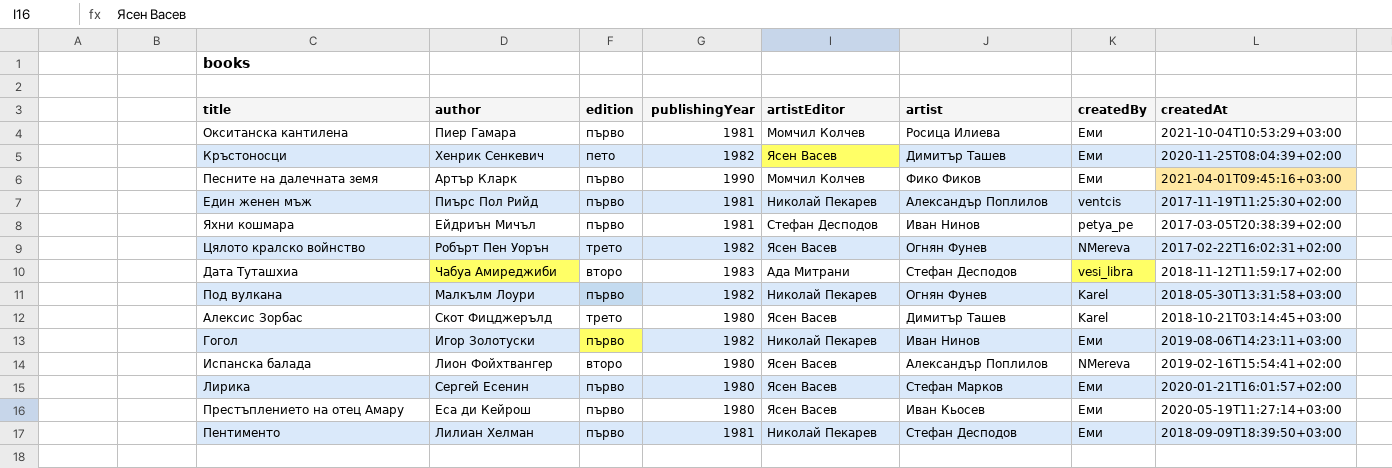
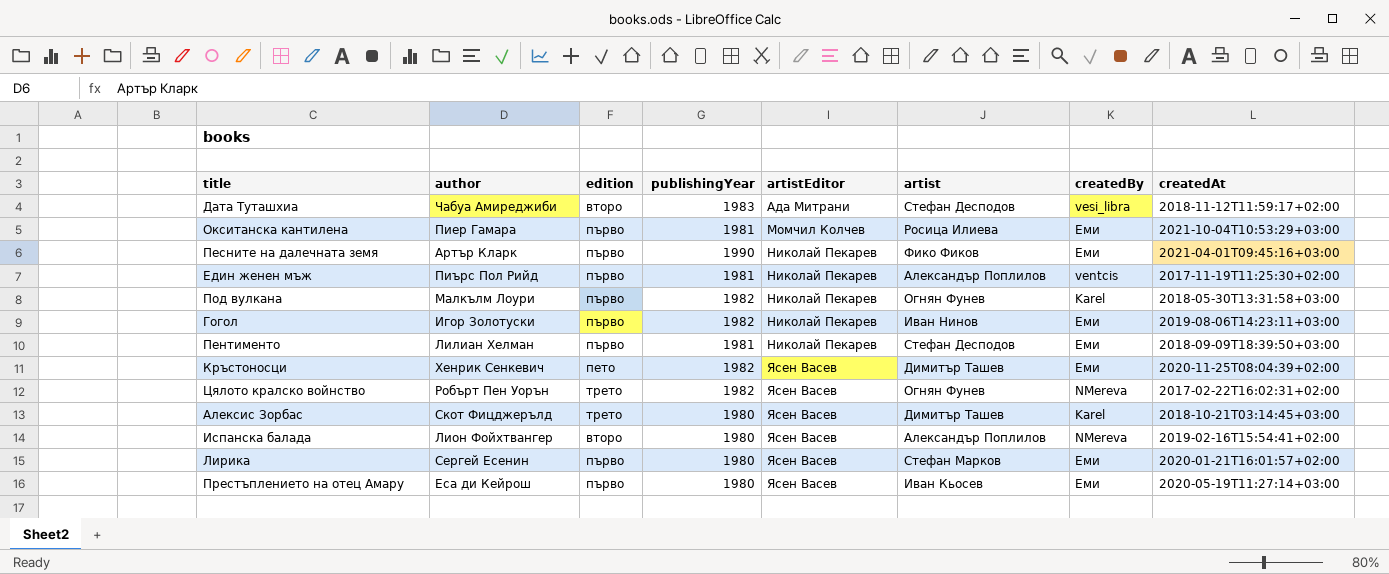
row order: none -> artistEditor ascending
row Яхни кошмара: Ейдриън Мичъл | първо | 1981 | Стефан Десподов | Иван Нинов | petya_pe | 2017-03-05T20:38:39+02:00 -> none
Песните на далечната земя | artistEditor: Момчил Колчев -> Николай Пекарев

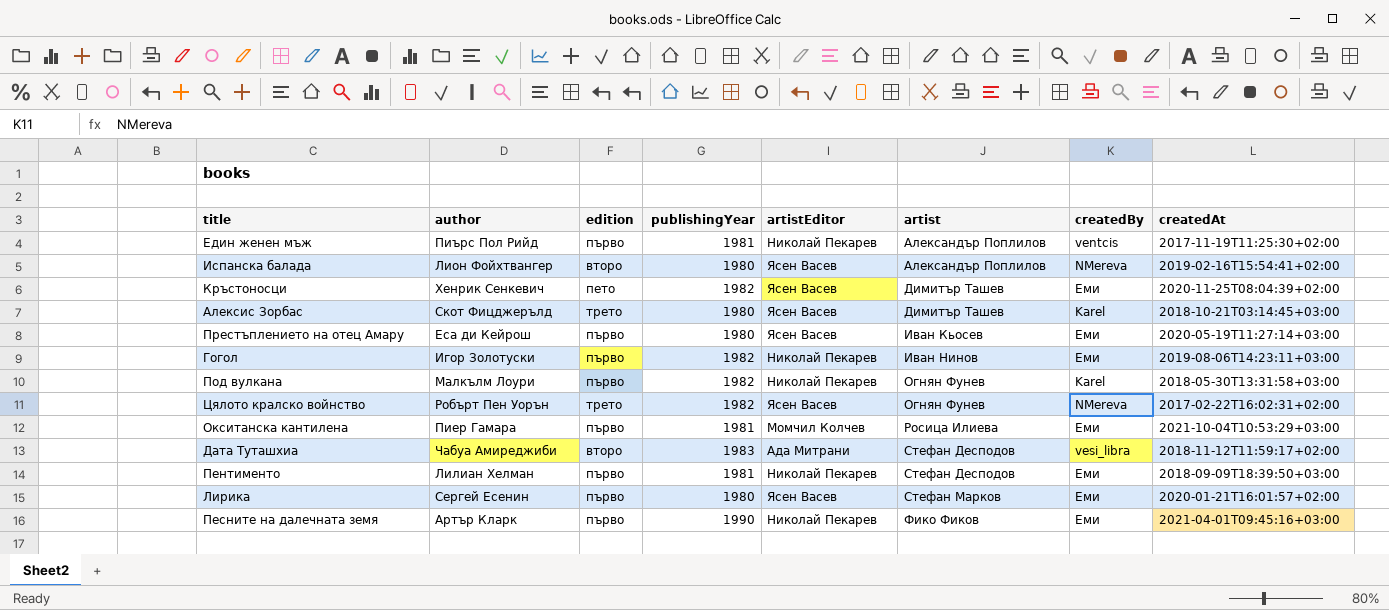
row order: artistEditor ascending -> artist ascending

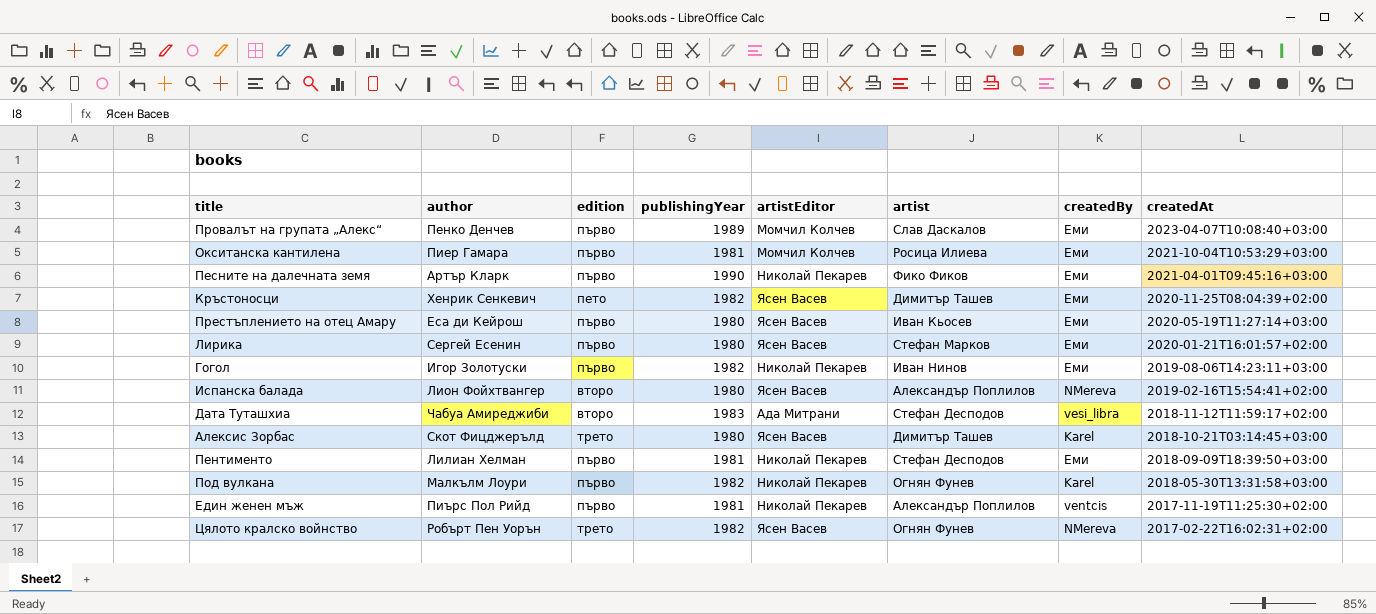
row order: artist ascending -> createdAt descending
row Провалът на групата „Алекс“: none -> Пенко Денчев | първо | 1989 | Момчил Колчев | Слав Даскалов | Еми | 2023-04-07T10:08:40+03:00

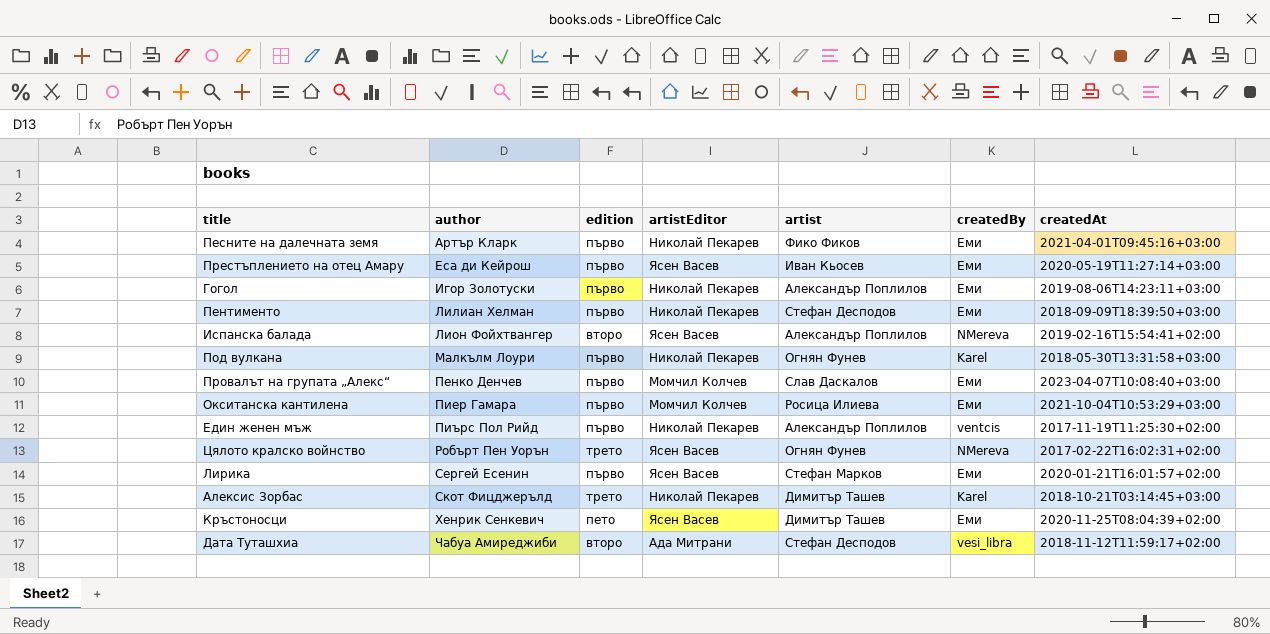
row order: createdAt descending -> author ascending
column publishingYear | position: 4 -> none
Гогол | artist: Иван Нинов -> Александър Поплилов
Алексис Зорбас | artistEditor: Ясен Васев -> Николай Пекарев

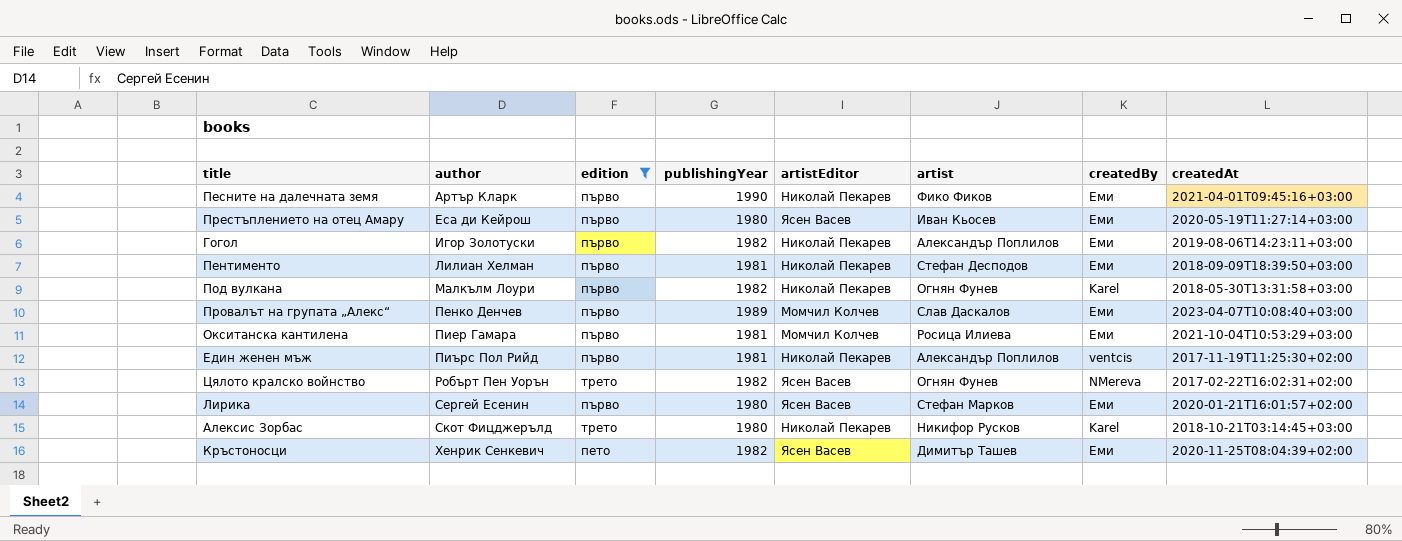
filter: none -> edition != второ
column publishingYear | position: none -> 4
Алексис Зорбас | artist: Димитър Ташев -> Никифор Русков

